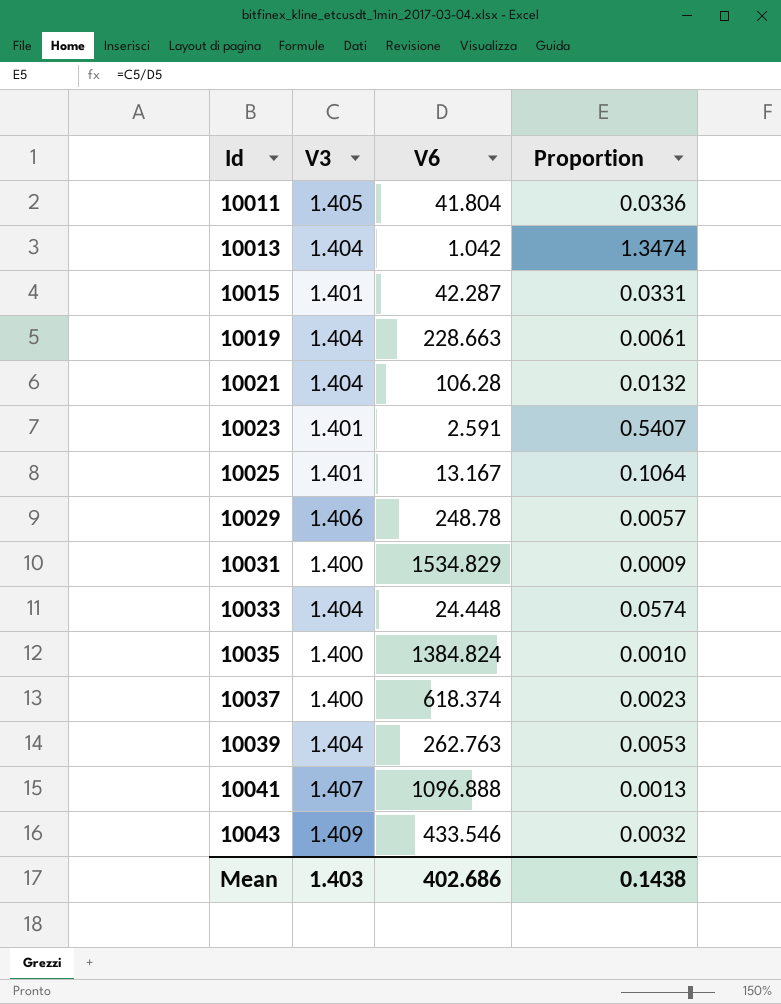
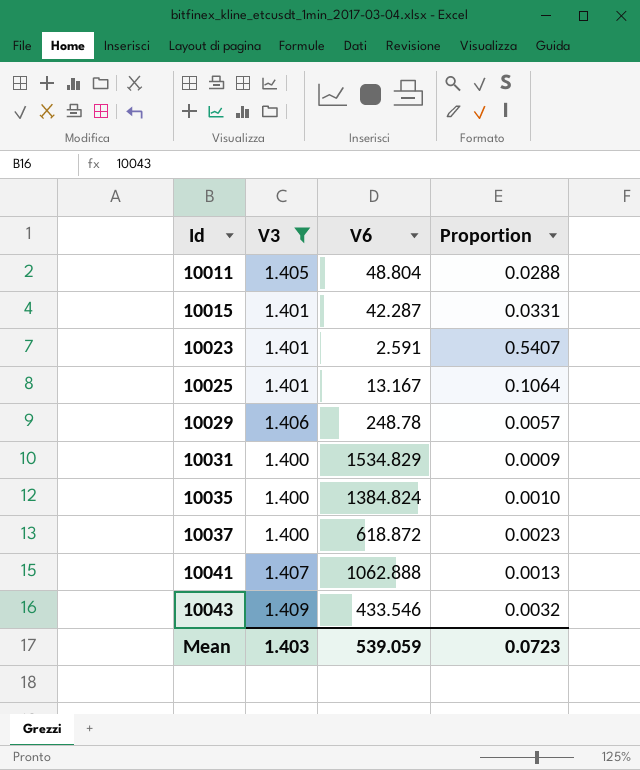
filter: none -> V3 != 1.404
10011 | V6: 41.804 -> 48.804
10011 | Proportion: 0.0336 -> 0.0288
10037 | V6: 618.374 -> 618.872
10041 | V6: 1096.888 -> 1062.888
Mean | V6: 402.686 -> 539.059
Mean | Proportion: 0.1438 -> 0.0723

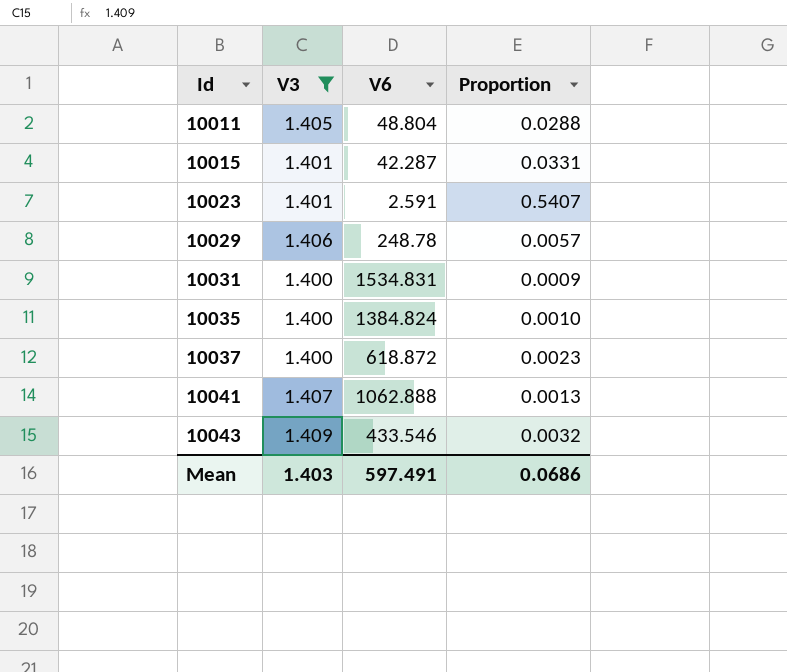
row 10025: 1.401 | 13.167 | 0.1064 -> none
10031 | V6: 1534.829 -> 1534.831
Mean | V6: 539.059 -> 597.491
Mean | Proportion: 0.0723 -> 0.0686

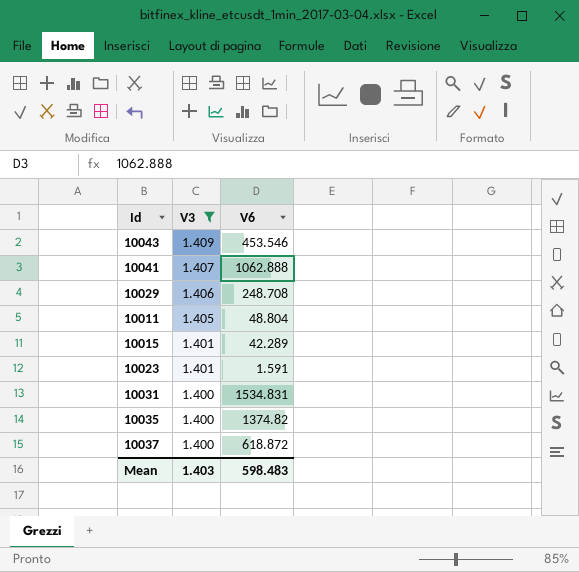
row order: Id ascending -> V3 descending
column Proportion | formula: [V3] / [V6] -> none
10043 | V6: 433.546 -> 453.546
10029 | V6: 248.78 -> 248.708
10015 | V6: 42.287 -> 42.289
10023 | V6: 2.591 -> 1.591
10035 | V6: 1384.824 -> 1374.82
Mean | V6: 597.491 -> 598.483

